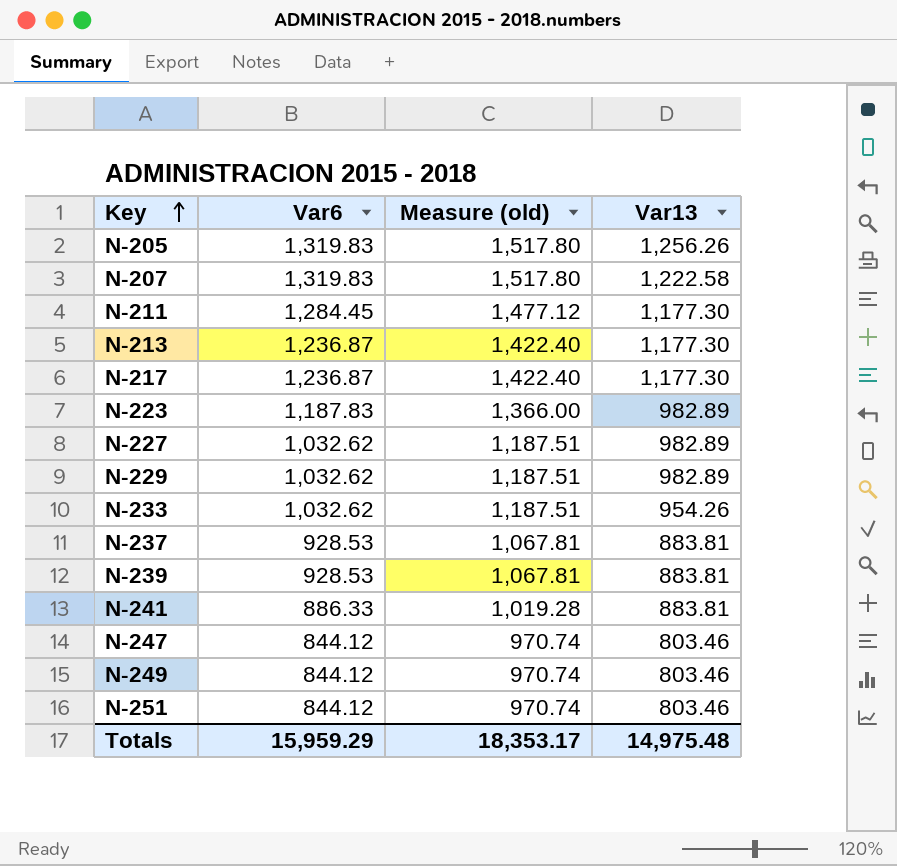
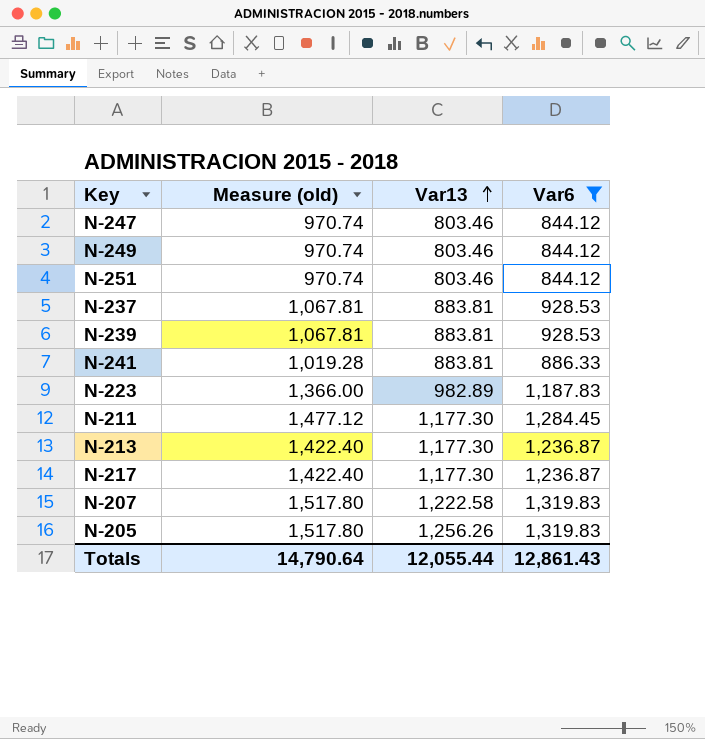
filter: none -> Var6 != 1,032.62
row order: Key ascending -> Var13 ascending
column Var6 | position: 2 -> 4
Totals | Measure (old): 18,353.17 -> 14,790.64
Totals | Var13: 14,975.48 -> 12,055.44
Totals | Var6: 15,959.29 -> 12,861.43

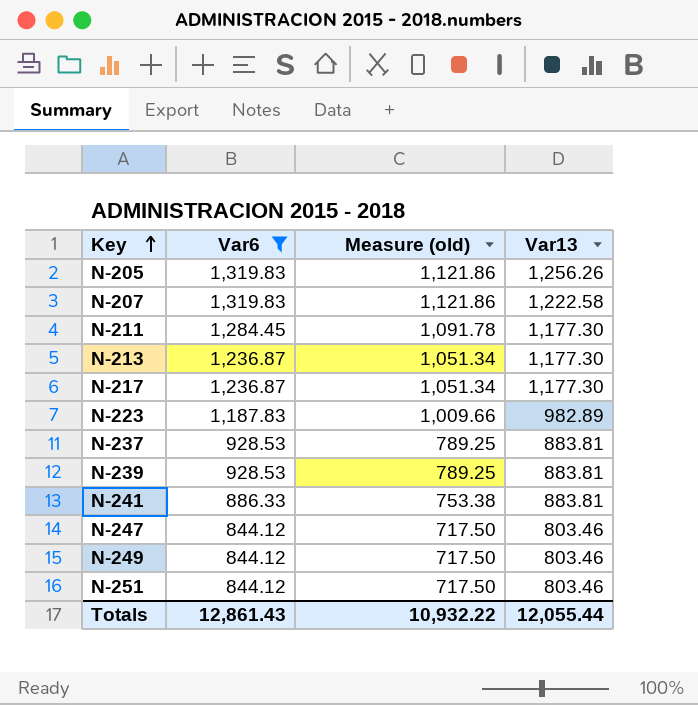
row order: Var13 ascending -> Key ascending
column Var6 | position: 4 -> 2
column Measure (old) | formula: [Var6] * 1.15 -> [Var6] * 0.85
Totals | Measure (old): 14,790.64 -> 10,932.22

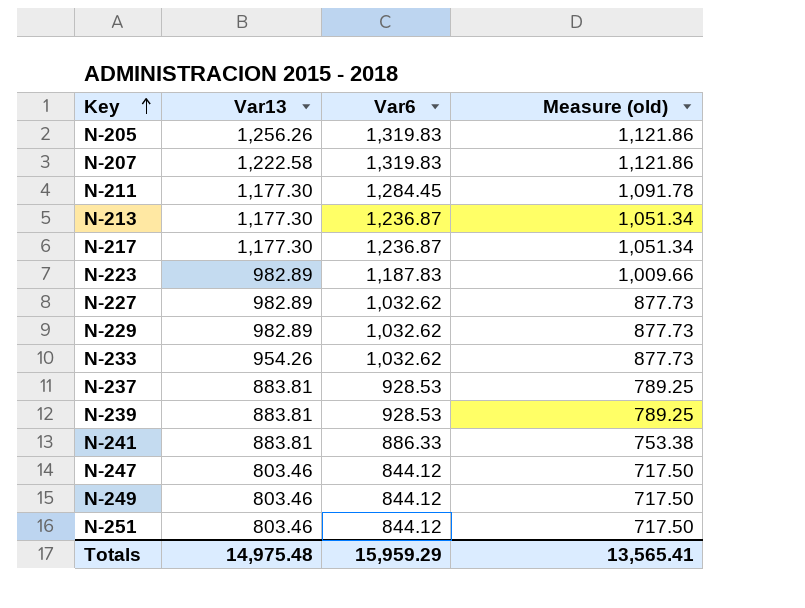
filter: Var6 != 1,032.62 -> none
column Var13 | position: 4 -> 2
Totals | Var13: 12,055.44 -> 14,975.48
Totals | Var6: 12,861.43 -> 15,959.29
Totals | Measure (old): 10,932.22 -> 13,565.41

